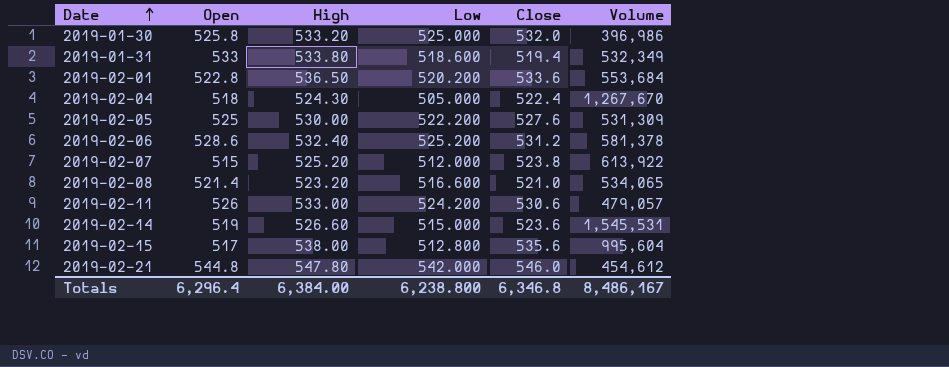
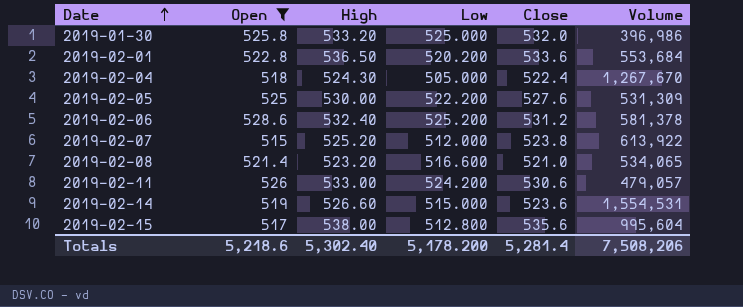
filter: none -> Open <= 528.6
2019-02-14 | Volume: 1,545,531 -> 1,554,531
Totals | Open: 6,296.4 -> 5,218.6
Totals | High: 6,384.00 -> 5,302.40
Totals | Low: 6,238.800 -> 5,178.200
Totals | Close: 6,346.8 -> 5,281.4
Totals | Volume: 8,486,167 -> 7,508,206

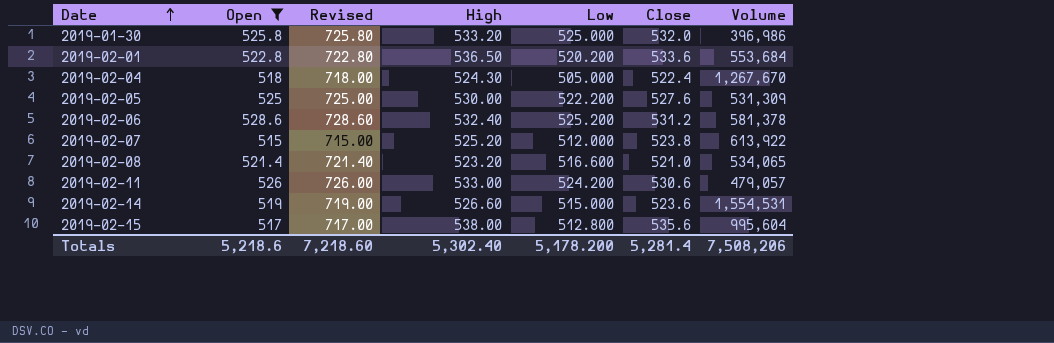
column Revised | formula: none -> [Open] + 200

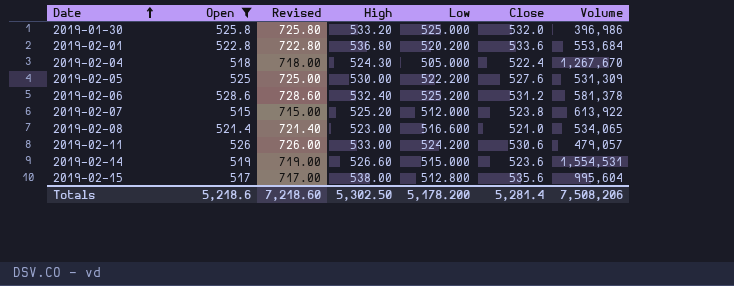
2019-02-01 | High: 536.50 -> 536.80
2019-02-08 | High: 523.20 -> 523.00
Totals | High: 5,302.40 -> 5,302.50

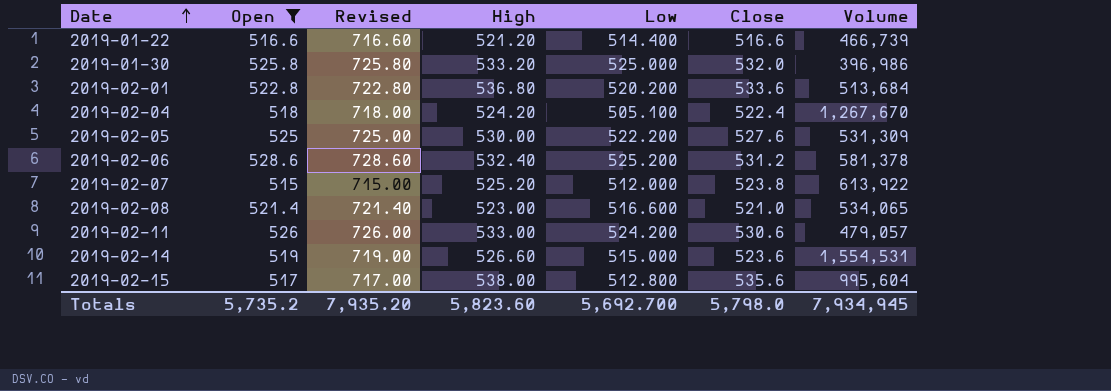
row 2019-01-22: none -> 516.6 | 716.60 | 521.20 | 514.400 | 516.6 | 466,739
2019-02-01 | Volume: 553,684 -> 513,684
2019-02-04 | High: 524.30 -> 524.20
2019-02-04 | Low: 505.000 -> 505.100
Totals | Open: 5,218.6 -> 5,735.2
Totals | Revised: 7,218.60 -> 7,935.20
Totals | High: 5,302.50 -> 5,823.60
Totals | Low: 5,178.200 -> 5,692.700
Totals | Close: 5,281.4 -> 5,798.0
Totals | Volume: 7,508,206 -> 7,934,945

